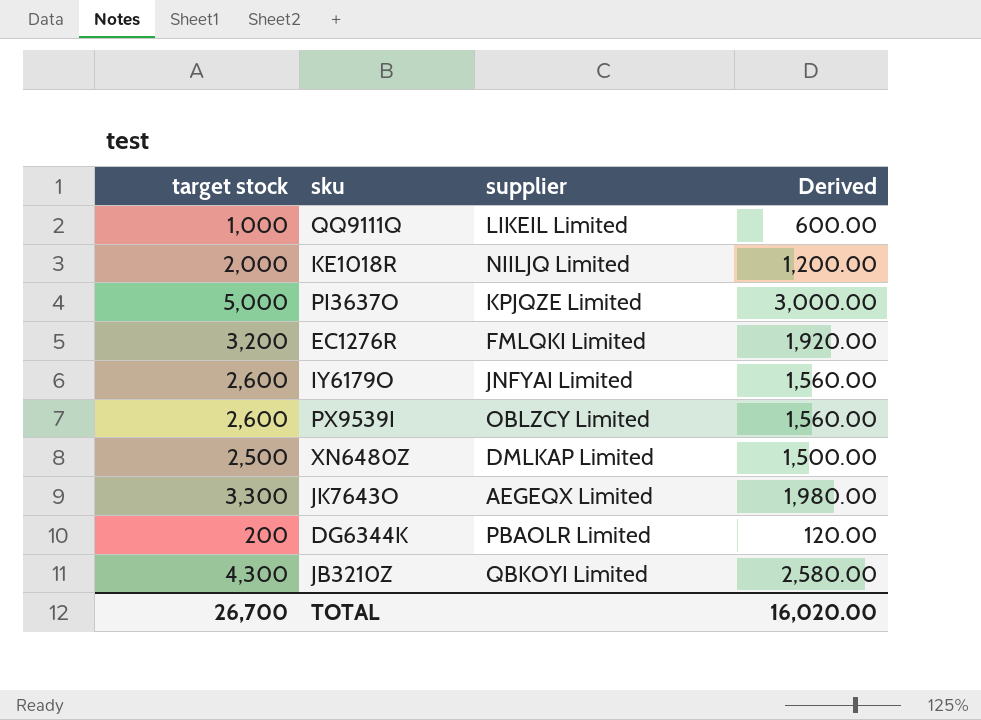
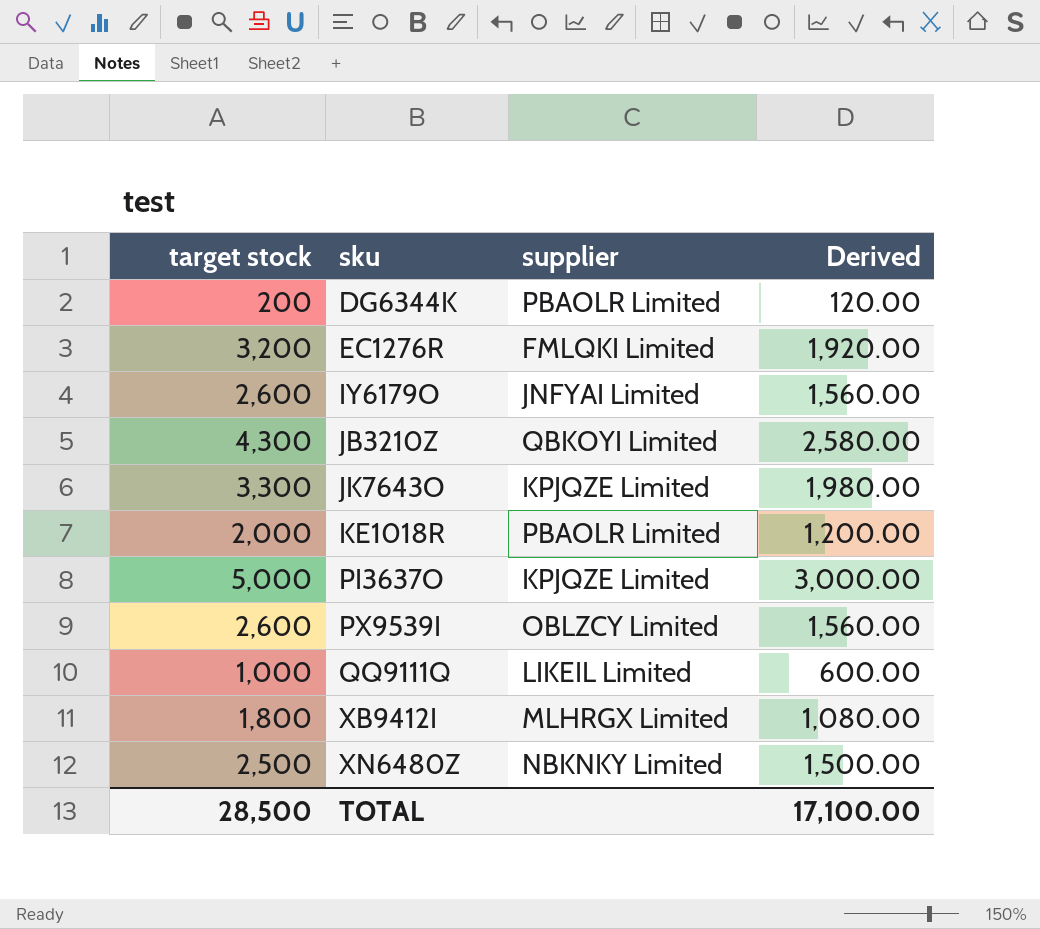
row order: none -> sku ascending
JK7643O | supplier: AEGEQX Limited -> KPJQZE Limited
KE1018R | supplier: NIILJQ Limited -> PBAOLR Limited
row XB9412I: none -> 1,800 | MLHRGX Limited | 1,080.00
XN6480Z | supplier: DMLKAP Limited -> NBKNKY Limited
TOTAL | target stock: 26,700 -> 28,500
TOTAL | Derived: 16,020.00 -> 17,100.00

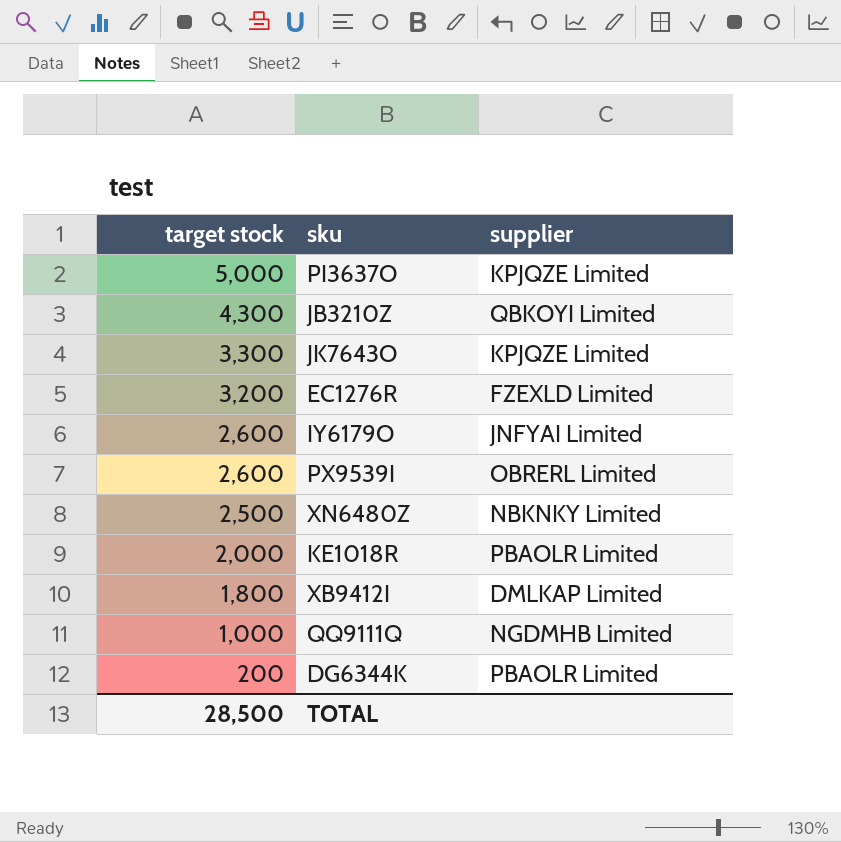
row order: sku ascending -> target stock descending
column Derived | formula: [target stock] * 0.6 -> none
EC1276R | supplier: FMLQKI Limited -> FZEXLD Limited
PX9539I | supplier: OBLZCY Limited -> OBRERL Limited
XB9412I | supplier: MLHRGX Limited -> DMLKAP Limited
QQ9111Q | supplier: LIKEIL Limited -> NGDMHB Limited

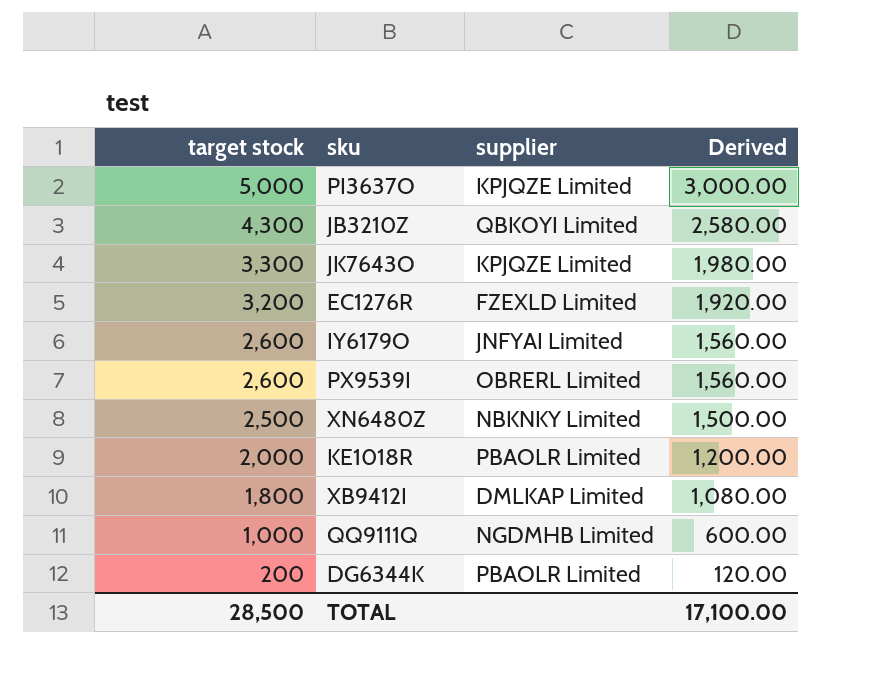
column Derived | formula: none -> [target stock] * 0.6

